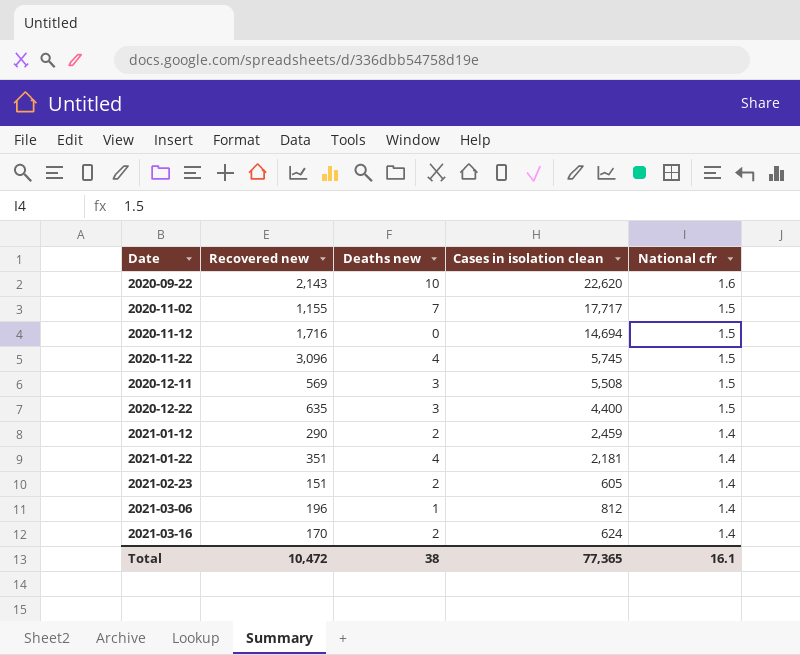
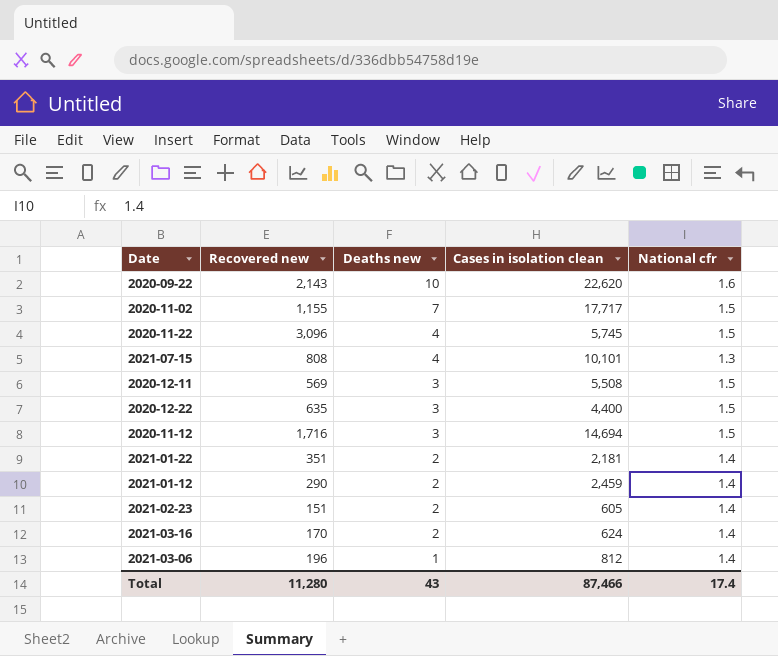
row order: Date ascending -> Deaths new descending
row 2021-07-15: none -> 808 | 4 | 10,101 | 1.3
2020-11-12 | Deaths new: 0 -> 3
2021-01-22 | Deaths new: 4 -> 2
Total | Recovered new: 10,472 -> 11,280
Total | Deaths new: 38 -> 43
Total | Cases in isolation clean: 77,365 -> 87,466
Total | National cfr: 16.1 -> 17.4

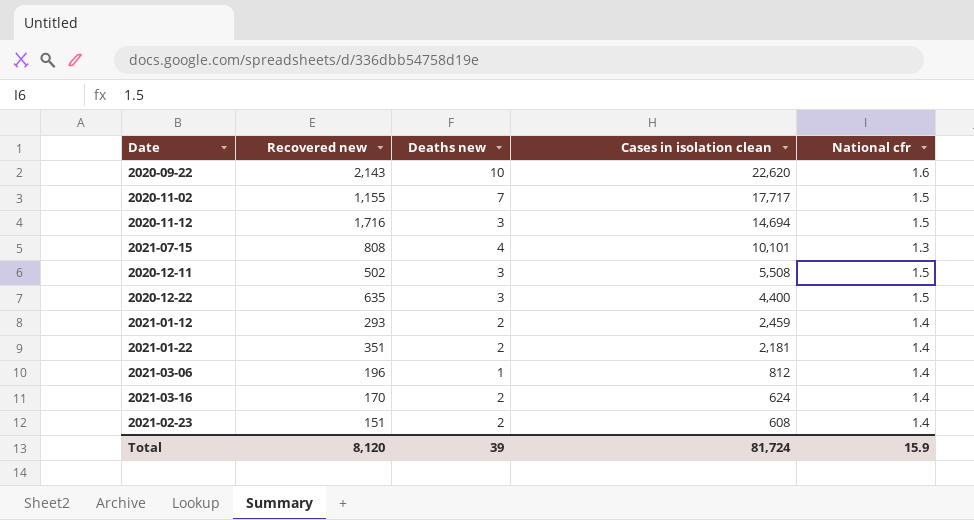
row order: Deaths new descending -> Cases in isolation clean descending
row 2020-11-22: 3,096 | 4 | 5,745 | 1.5 -> none
2020-12-11 | Recovered new: 569 -> 502
2021-01-12 | Recovered new: 290 -> 293
2021-02-23 | Cases in isolation clean: 605 -> 608
Total | Recovered new: 11,280 -> 8,120
Total | Deaths new: 43 -> 39
Total | Cases in isolation clean: 87,466 -> 81,724
Total | National cfr: 17.4 -> 15.9

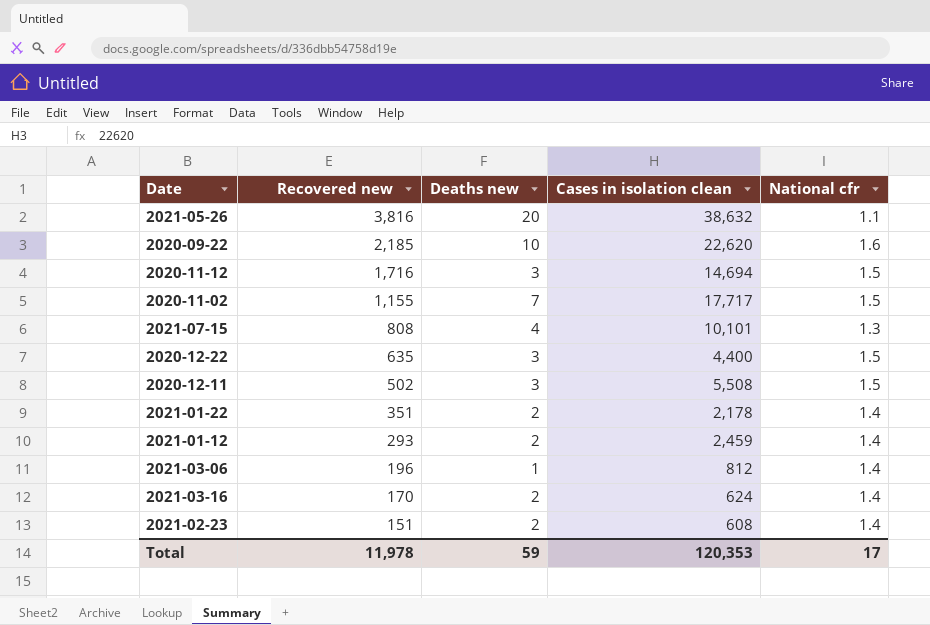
row order: Cases in isolation clean descending -> Recovered new descending
row 2021-05-26: none -> 3,816 | 20 | 38,632 | 1.1
2020-09-22 | Recovered new: 2,143 -> 2,185
2021-01-22 | Cases in isolation clean: 2,181 -> 2,178
Total | Recovered new: 8,120 -> 11,978
Total | Deaths new: 39 -> 59
Total | Cases in isolation clean: 81,724 -> 120,353
Total | National cfr: 15.9 -> 17

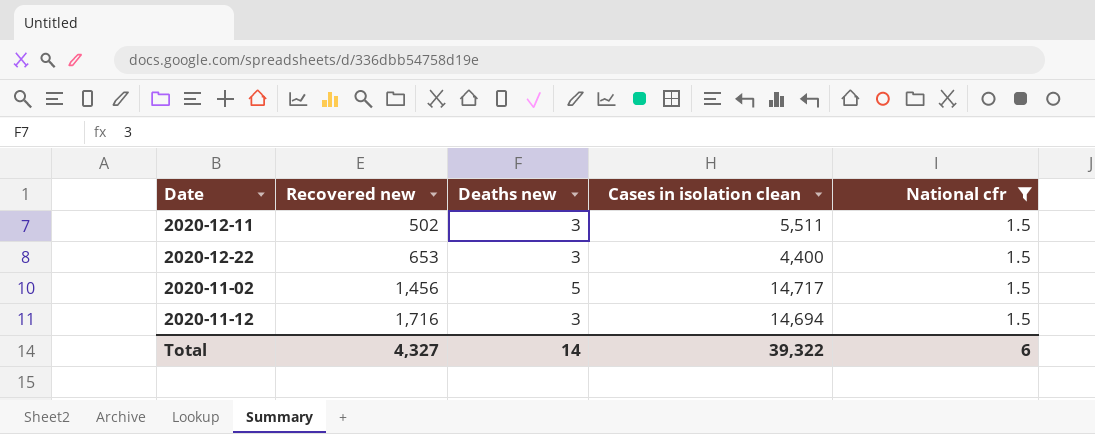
filter: none -> National cfr = 1.5
row order: Recovered new descending -> Recovered new ascending
2020-12-11 | Cases in isolation clean: 5,508 -> 5,511
2020-12-22 | Recovered new: 635 -> 653
2020-11-02 | Recovered new: 1,155 -> 1,456
2020-11-02 | Deaths new: 7 -> 5
2020-11-02 | Cases in isolation clean: 17,717 -> 14,717
Total | Recovered new: 11,978 -> 4,327
Total | Deaths new: 59 -> 14
Total | Cases in isolation clean: 120,353 -> 39,322
Total | National cfr: 17 -> 6

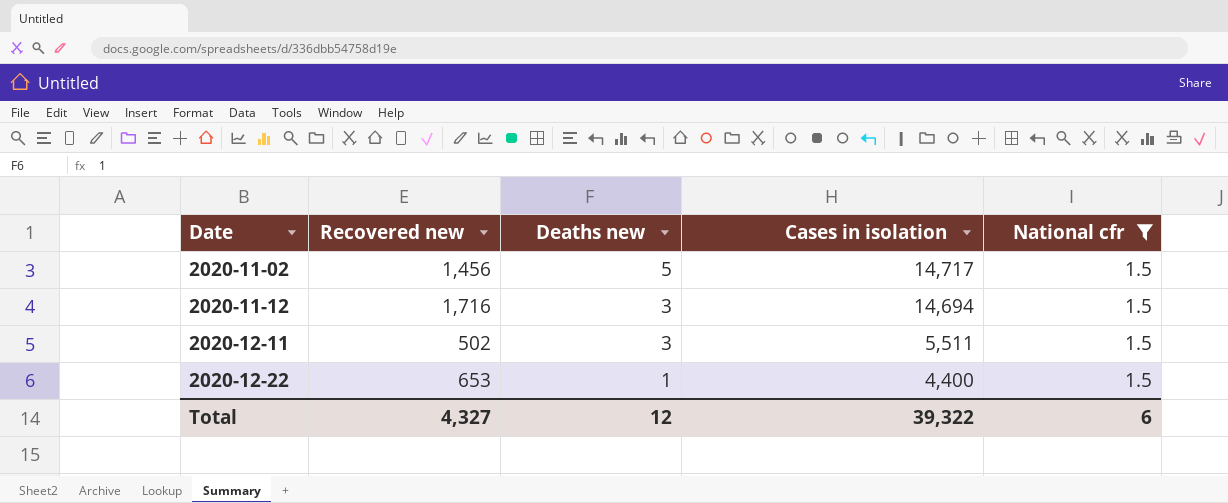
row order: Recovered new ascending -> Date ascending
column name: Cases in isolation clean -> Cases in isolation
2020-12-22 | Deaths new: 3 -> 1
Total | Deaths new: 14 -> 12

